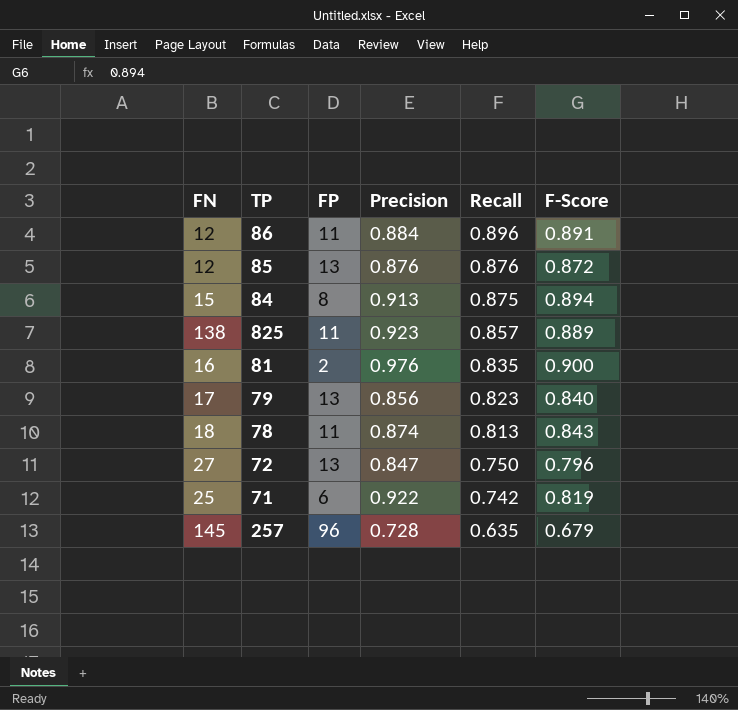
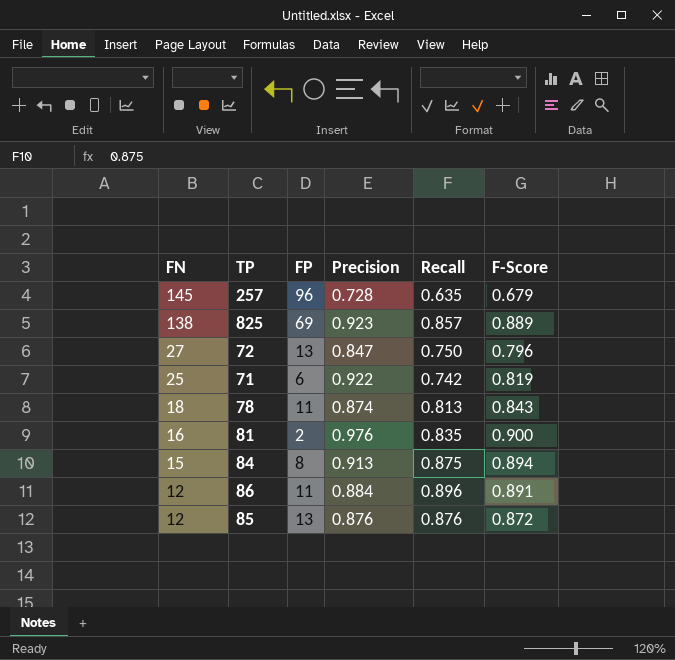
row order: Recall descending -> FN descending
row 79: 17 | 13 | 0.856 | 0.823 | 0.840 -> none
825 | FP: 11 -> 69

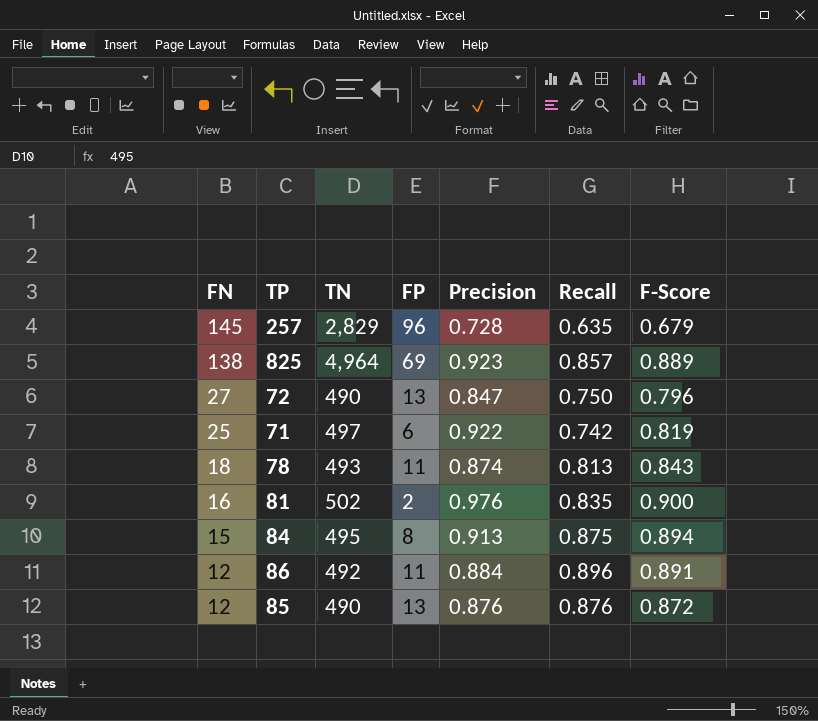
column TN | position: none -> 3

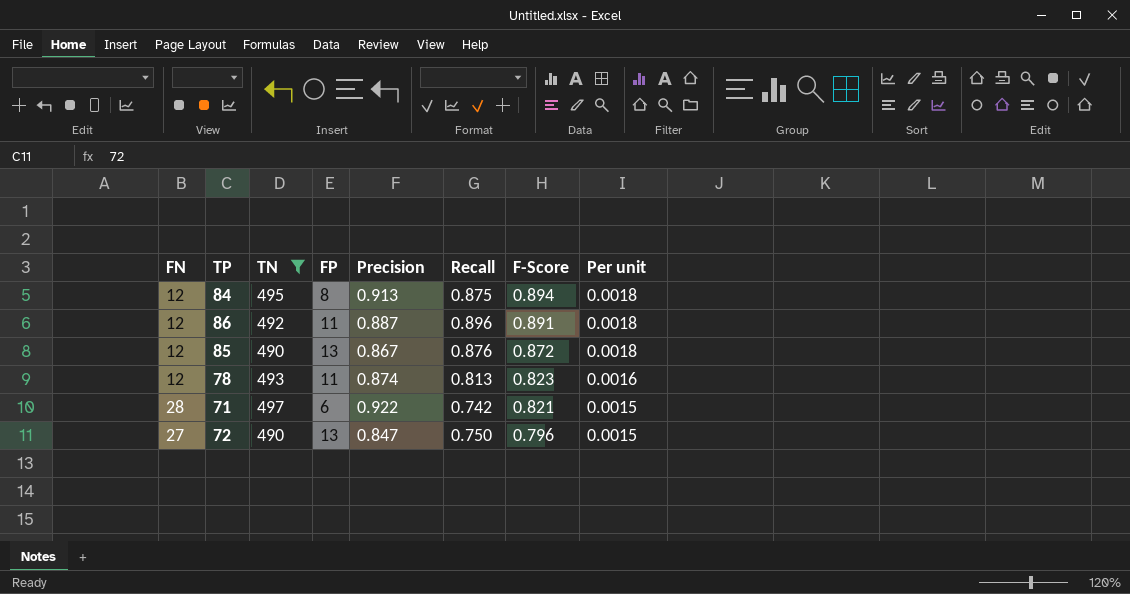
filter: none -> TN <= 497
row order: FN descending -> F-Score descending
column Per unit | formula: none -> [Recall] / [TN]
84 | FN: 15 -> 12
86 | Precision: 0.884 -> 0.887
85 | Precision: 0.876 -> 0.867
78 | FN: 18 -> 12
78 | F-Score: 0.843 -> 0.823
71 | FN: 25 -> 28
71 | F-Score: 0.819 -> 0.821

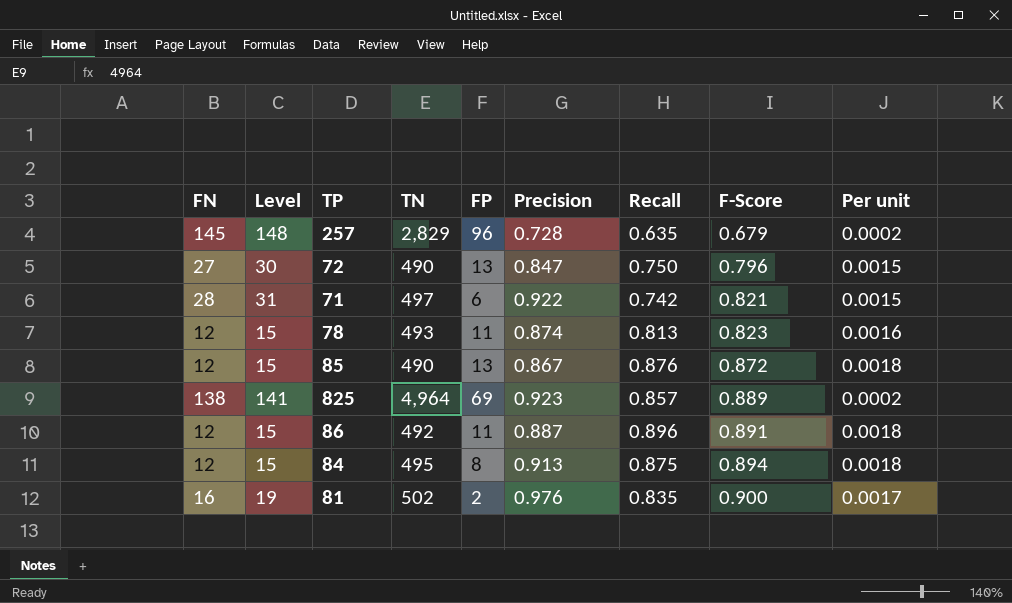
filter: TN <= 497 -> none
row order: F-Score descending -> F-Score ascending
column Level | formula: none -> [FN] + 3

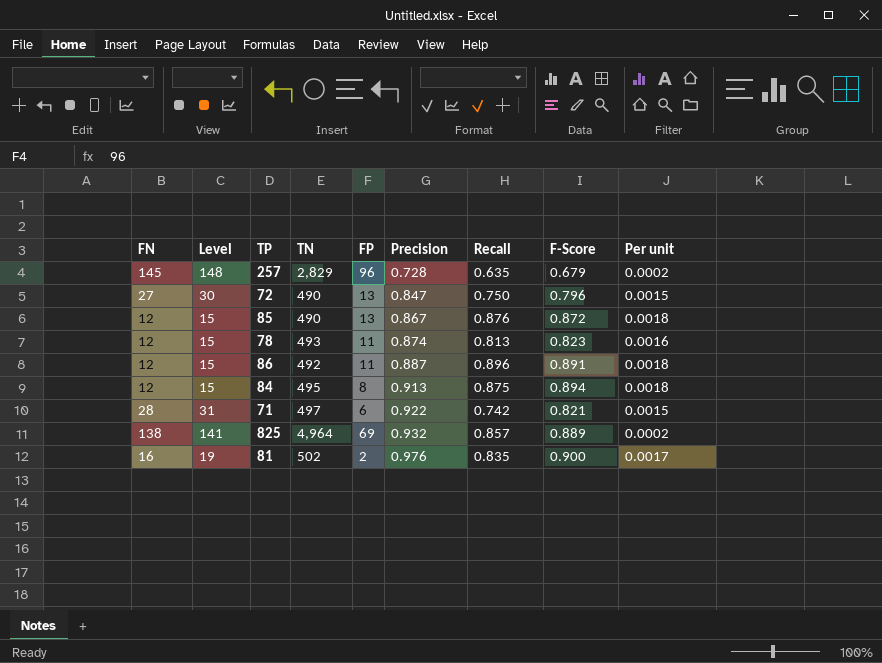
row order: F-Score ascending -> Precision ascending
825 | Precision: 0.923 -> 0.932

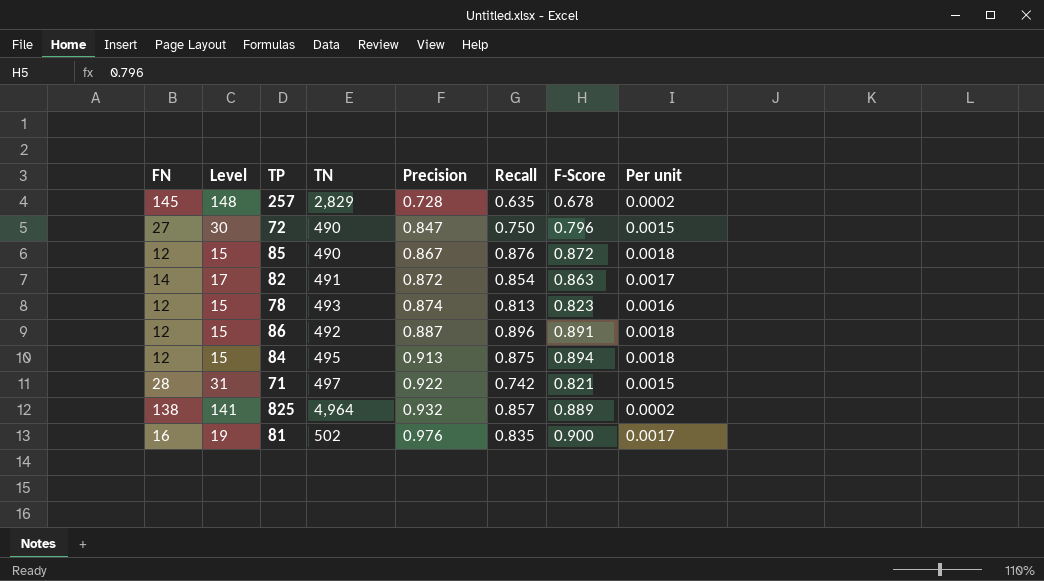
column FP | position: 5 -> none
257 | F-Score: 0.679 -> 0.678
row 82: none -> 14 | 17 | 491 | 0.872 | 0.854 | 0.863 | 0.0017

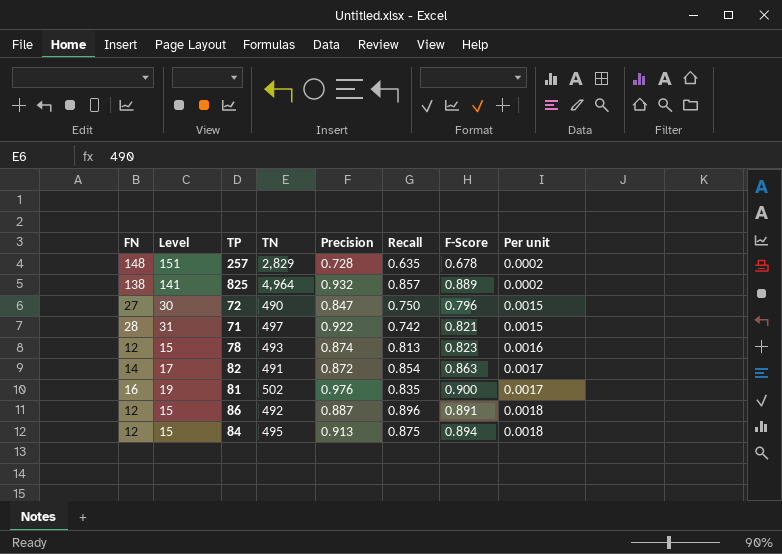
row order: Precision ascending -> Per unit ascending
row 85: 12 | 15 | 490 | 0.867 | 0.876 | 0.872 | 0.0018 -> none
257 | FN: 145 -> 148
257 | Level: 148 -> 151

